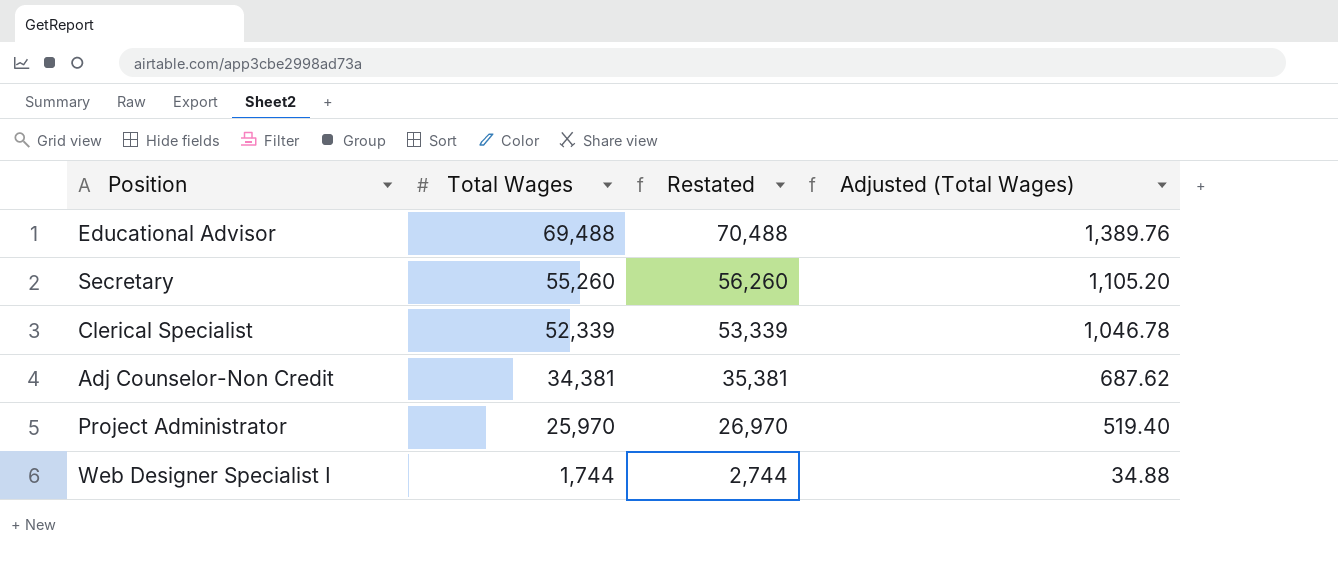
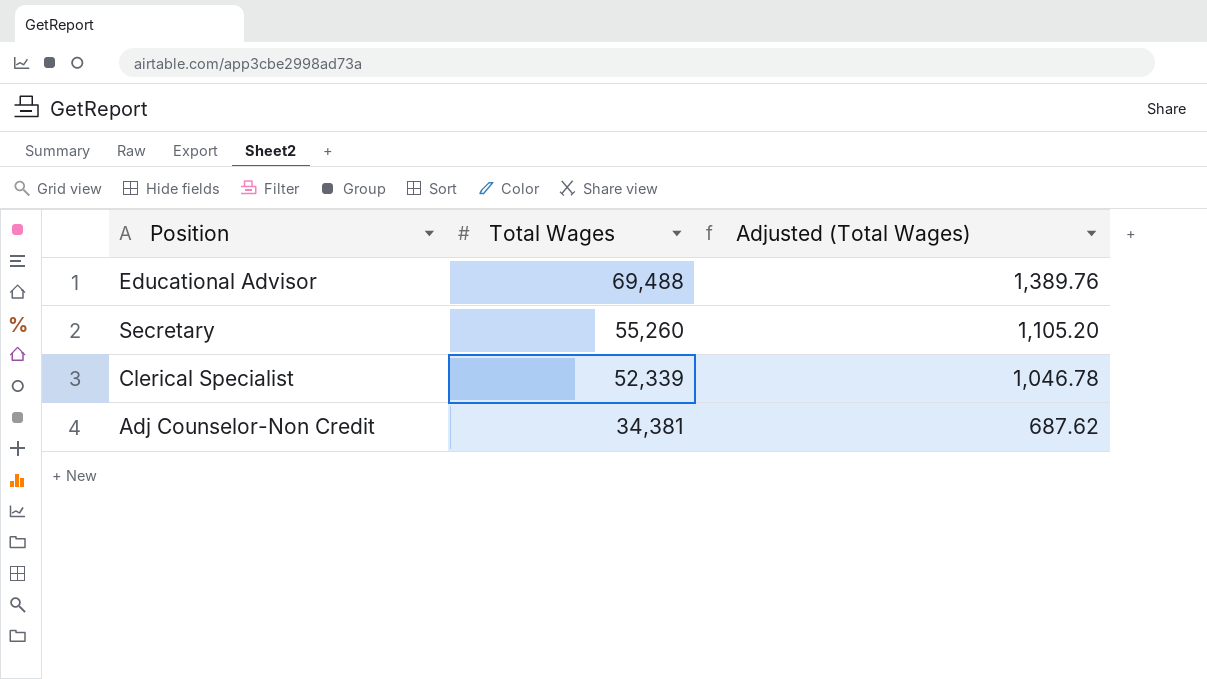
column Restated | formula: [Total Wages] + 1000 -> none
row Project Administrator: 25,970 | 26,970 | 519.40 -> none
row Web Designer Specialist I: 1,744 | 2,744 | 34.88 -> none

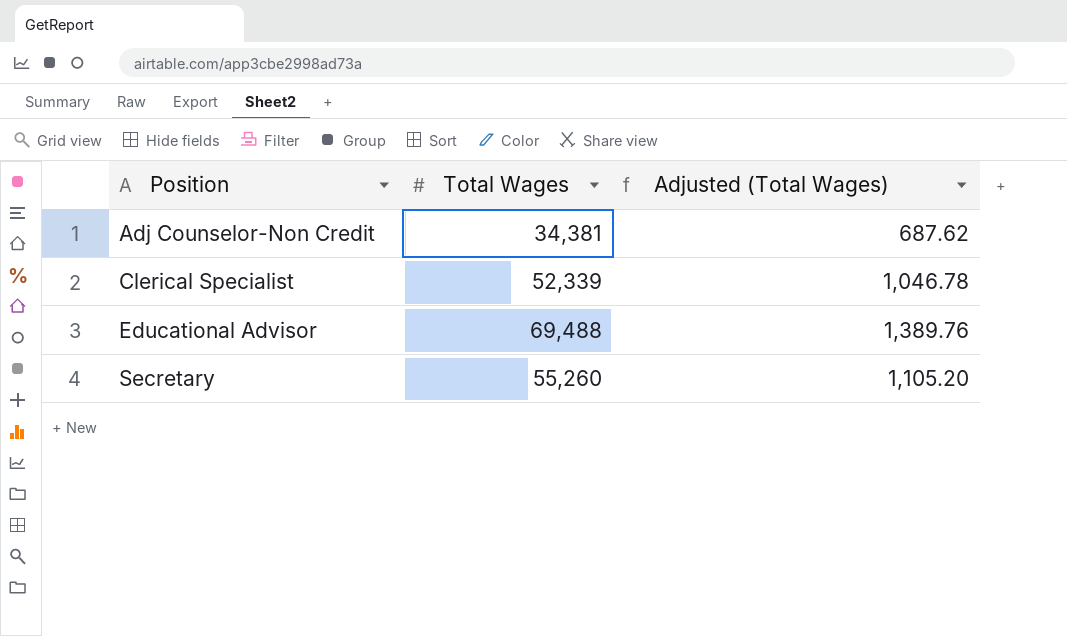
row order: Total Wages descending -> Position ascending

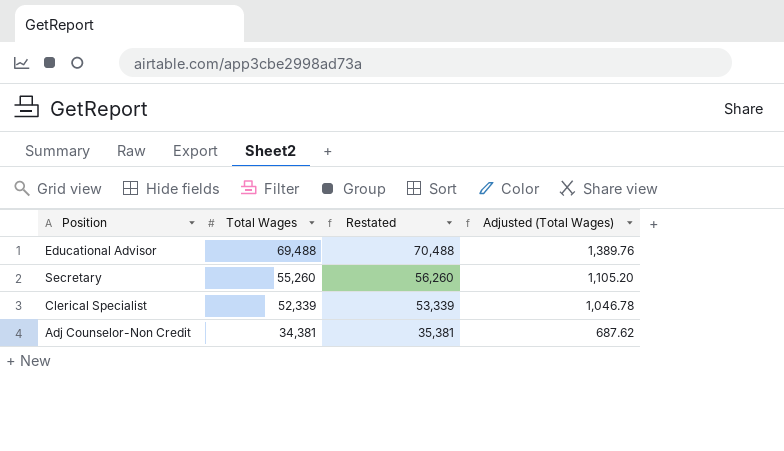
row order: Position ascending -> Total Wages descending
column Restated | formula: none -> [Total Wages] + 1000

